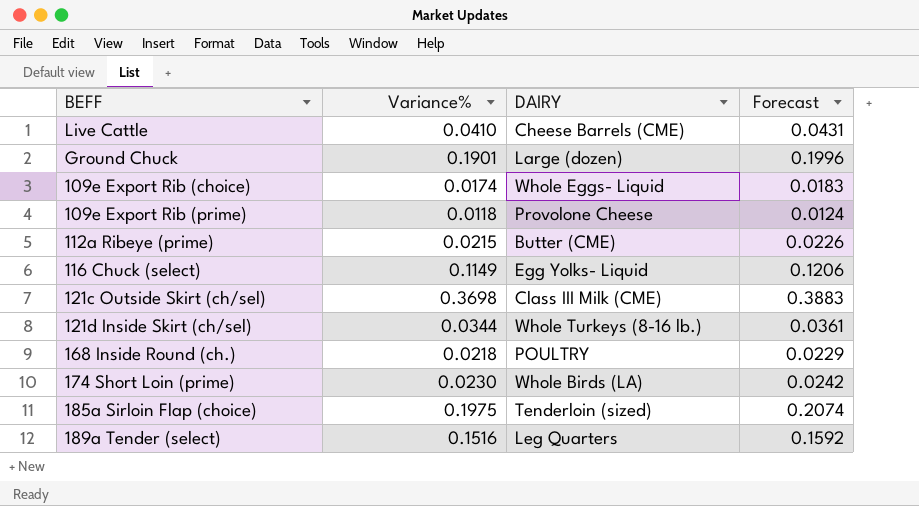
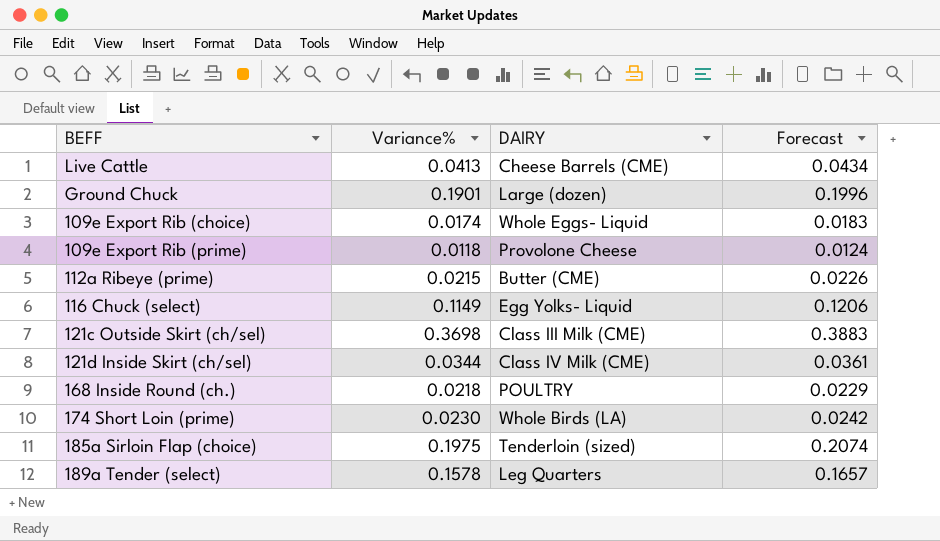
Live Cattle | Variance%: 0.0410 -> 0.0413
Live Cattle | Forecast: 0.0431 -> 0.0434
121d Inside Skirt (ch/sel) | DAIRY: Whole Turkeys (8-16 lb.) -> Class IV Milk (CME)
189a Tender (select) | Variance%: 0.1516 -> 0.1578
189a Tender (select) | Forecast: 0.1592 -> 0.1657

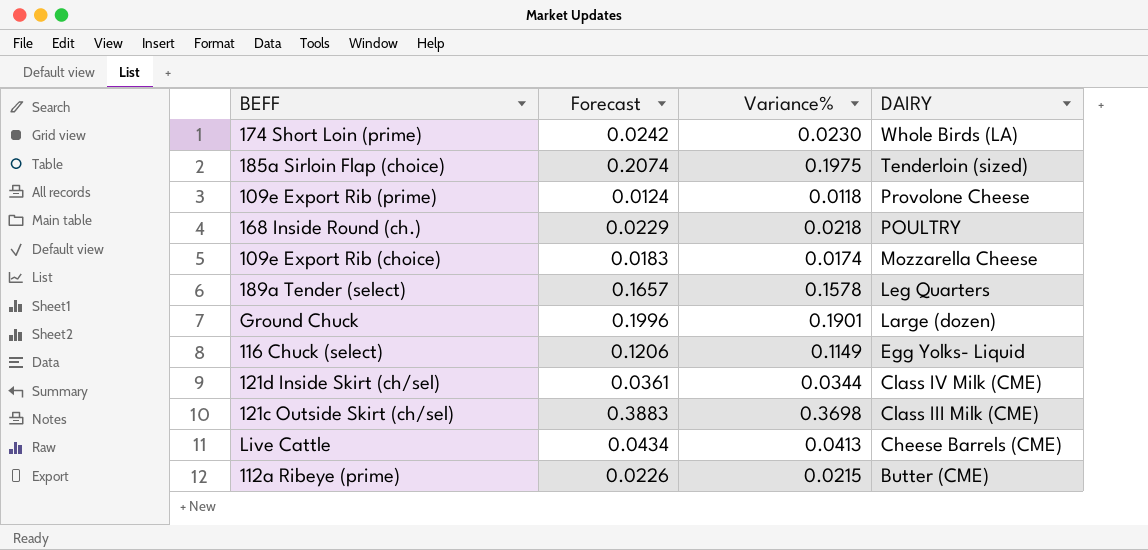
row order: none -> DAIRY descending
column Forecast | position: 4 -> 2
109e Export Rib (choice) | DAIRY: Whole Eggs- Liquid -> Mozzarella Cheese

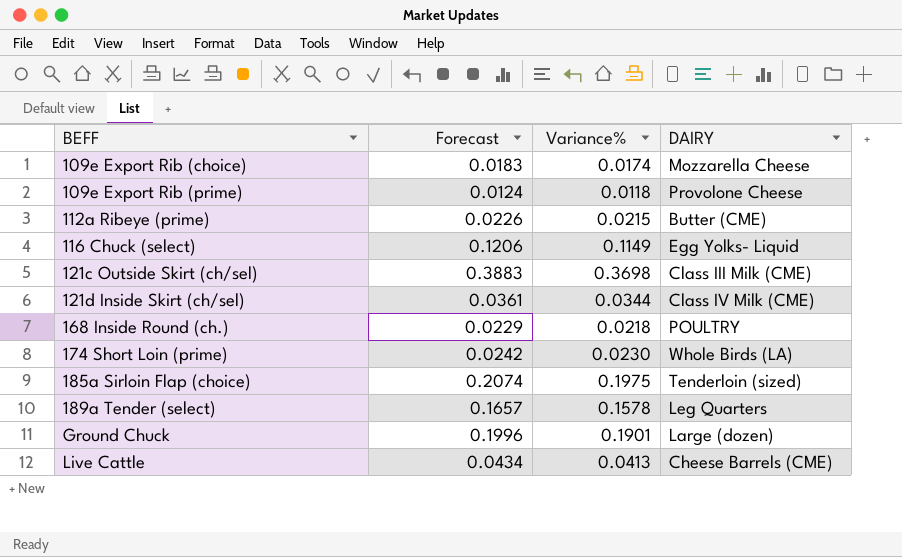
row order: DAIRY descending -> BEFF ascending

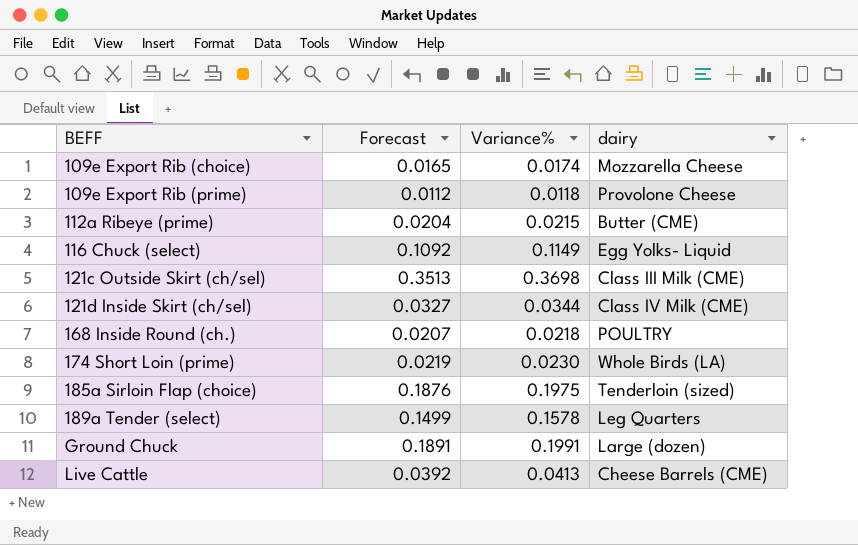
column Forecast | formula: [Variance%] * 1.05 -> [Variance%] * 0.95
column name: DAIRY -> dairy
Ground Chuck | Variance%: 0.1901 -> 0.1991

